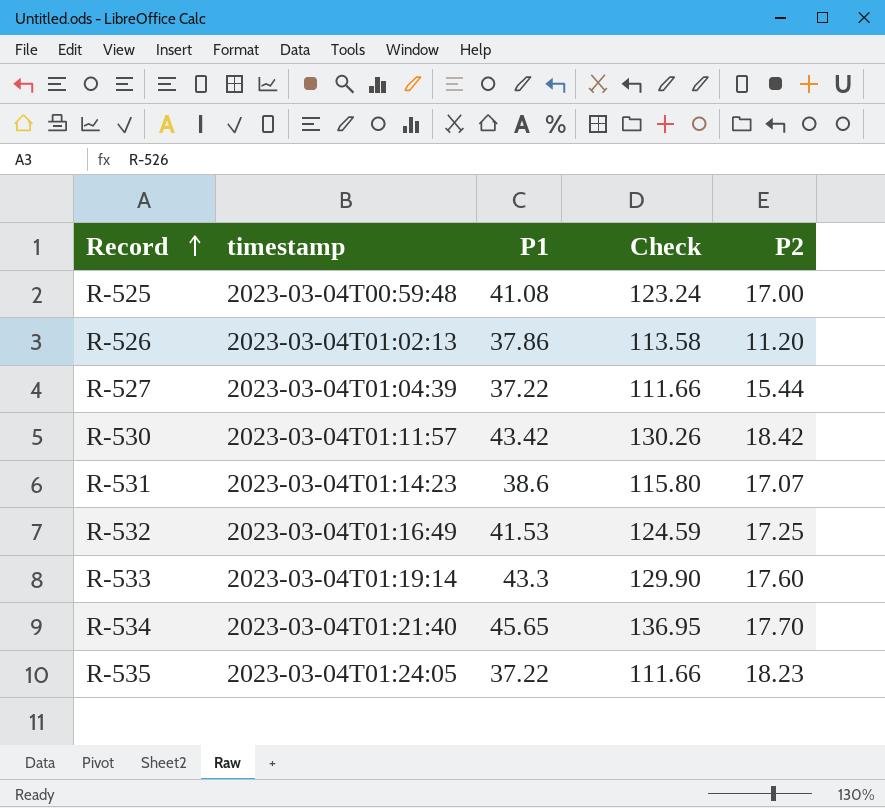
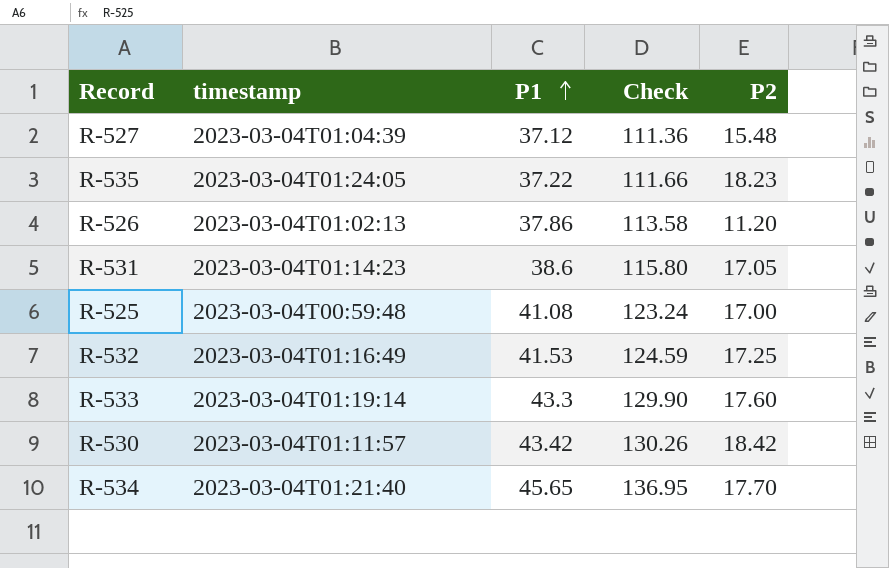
row order: Record ascending -> P1 ascending
R-527 | P1: 37.22 -> 37.12
R-527 | Check: 111.66 -> 111.36
R-527 | P2: 15.44 -> 15.48
R-531 | P2: 17.07 -> 17.05

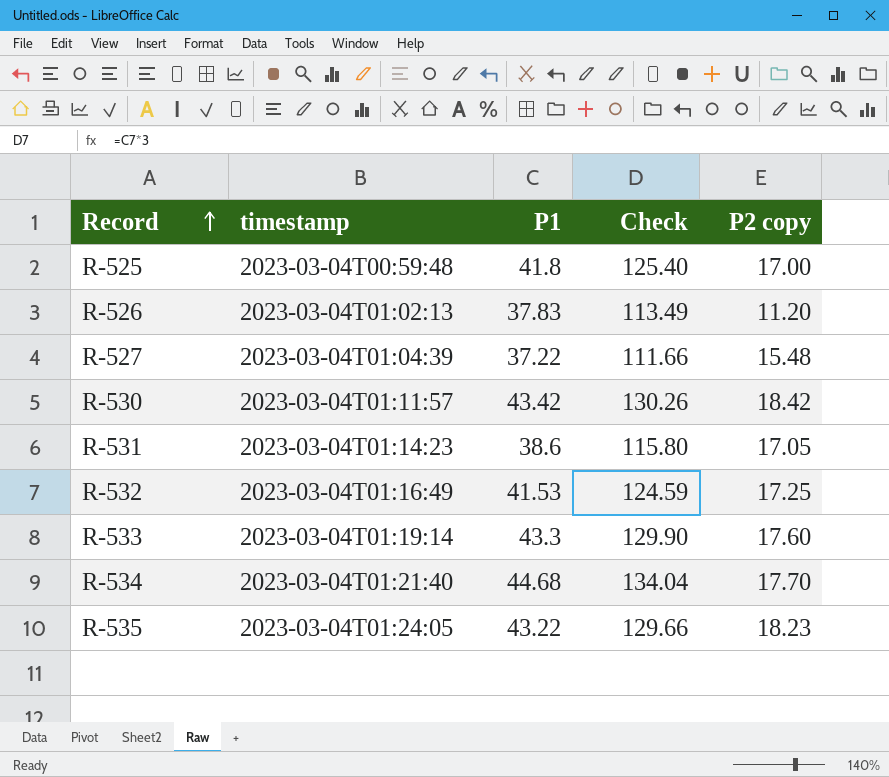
row order: P1 ascending -> Record ascending
column name: P2 -> P2 copy
R-525 | P1: 41.08 -> 41.8
R-525 | Check: 123.24 -> 125.40
R-526 | P1: 37.86 -> 37.83
R-526 | Check: 113.58 -> 113.49
R-527 | P1: 37.12 -> 37.22
R-527 | Check: 111.36 -> 111.66
R-534 | P1: 45.65 -> 44.68
R-534 | Check: 136.95 -> 134.04
R-535 | P1: 37.22 -> 43.22
R-535 | Check: 111.66 -> 129.66

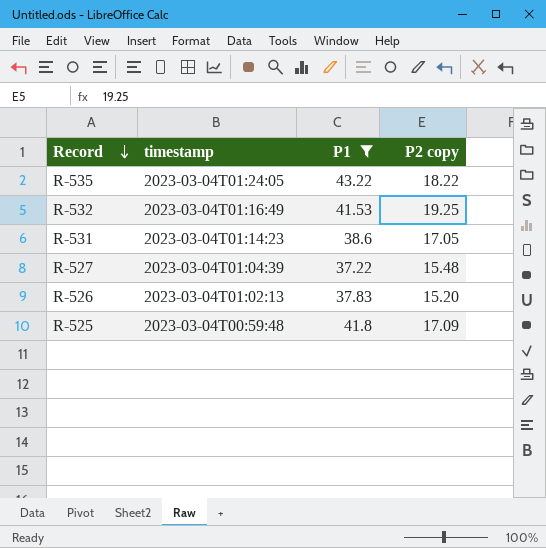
filter: none -> P1 <= 43.22
row order: Record ascending -> Record descending
column Check | formula: [P1] * 3 -> none
R-535 | P2 copy: 18.23 -> 18.22
R-532 | P2 copy: 17.25 -> 19.25
R-526 | P2 copy: 11.20 -> 15.20
R-525 | P2 copy: 17.00 -> 17.09

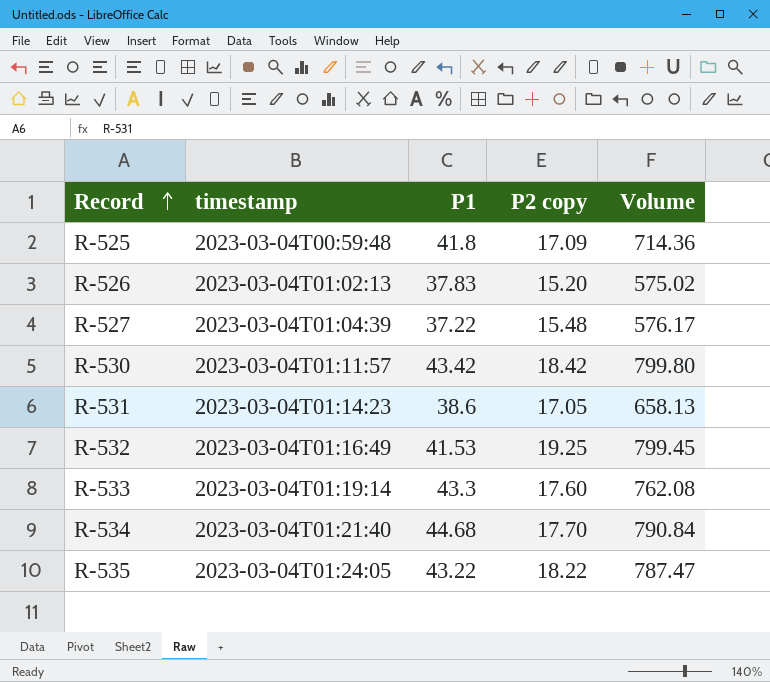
filter: P1 <= 43.22 -> none
row order: Record descending -> Record ascending
column Volume | formula: none -> [P1] * [P2 copy]

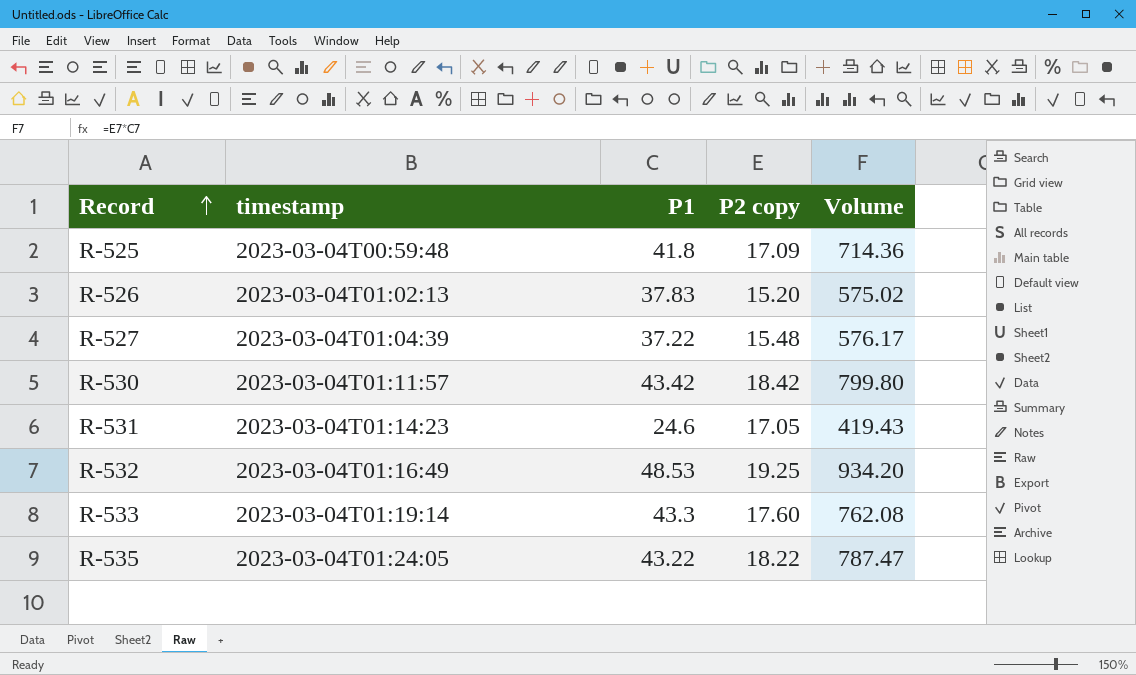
row R-534: 2023-03-04T01:21:40 | 44.68 | 17.70 | 790.84 -> none
R-531 | P1: 38.6 -> 24.6
R-531 | Volume: 658.13 -> 419.43
R-532 | P1: 41.53 -> 48.53
R-532 | Volume: 799.45 -> 934.20

